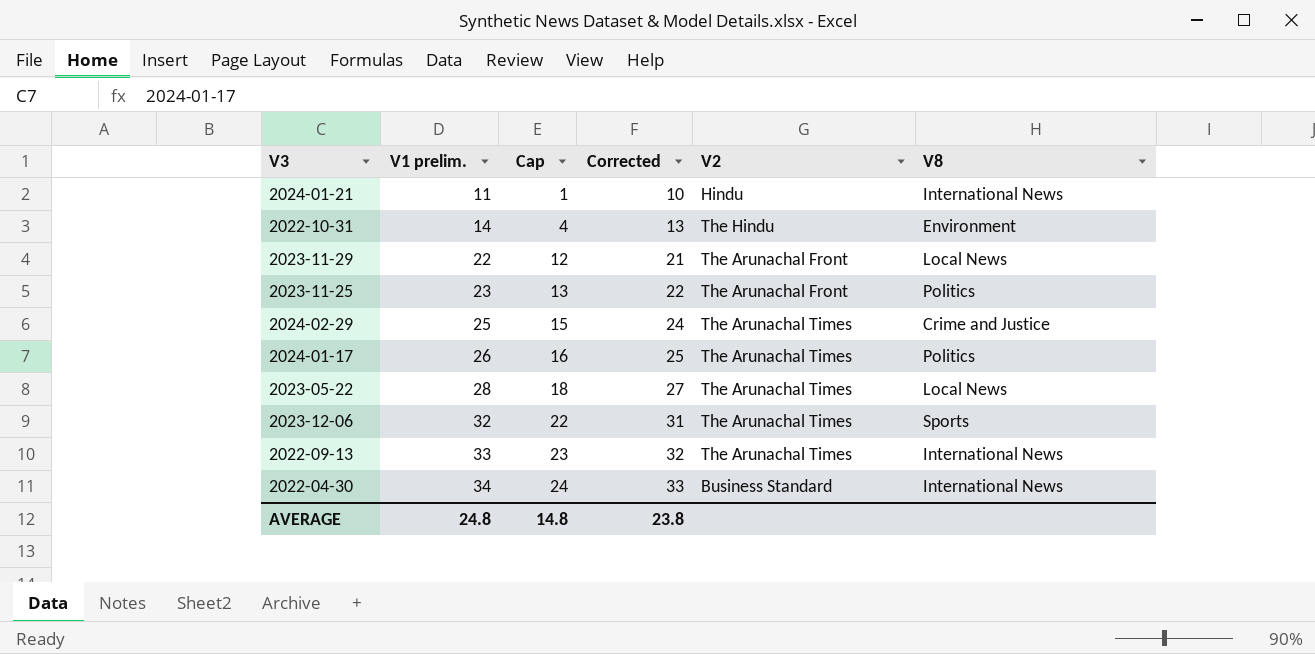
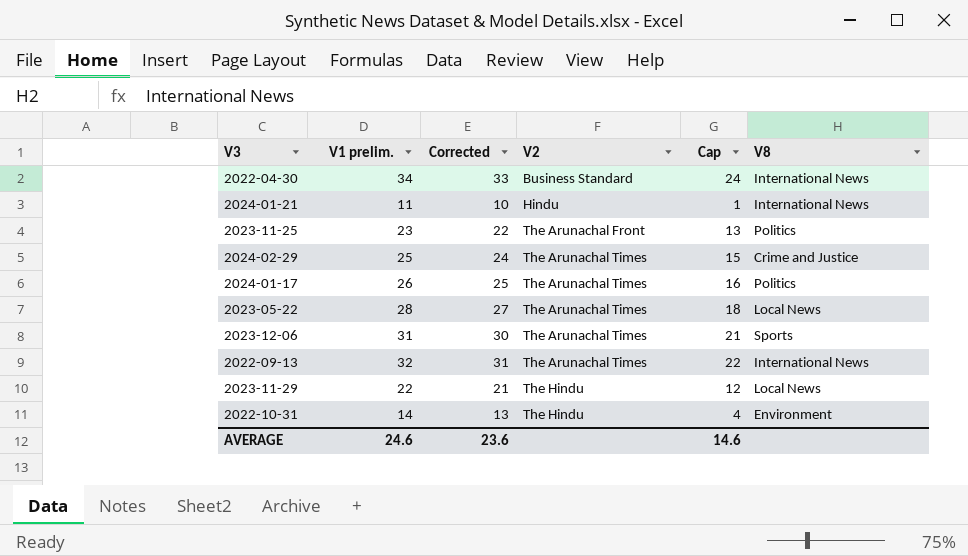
row order: V1 prelim. ascending -> V2 ascending
column Cap | position: 3 -> 5
2023-12-06 | V1 prelim.: 32 -> 31
2023-12-06 | Corrected: 31 -> 30
2023-12-06 | Cap: 22 -> 21
2022-09-13 | V1 prelim.: 33 -> 32
2022-09-13 | Corrected: 32 -> 31
2022-09-13 | Cap: 23 -> 22
2023-11-29 | V2: The Arunachal Front -> The Hindu
AVERAGE | V1 prelim.: 24.8 -> 24.6
AVERAGE | Corrected: 23.8 -> 23.6
AVERAGE | Cap: 14.8 -> 14.6

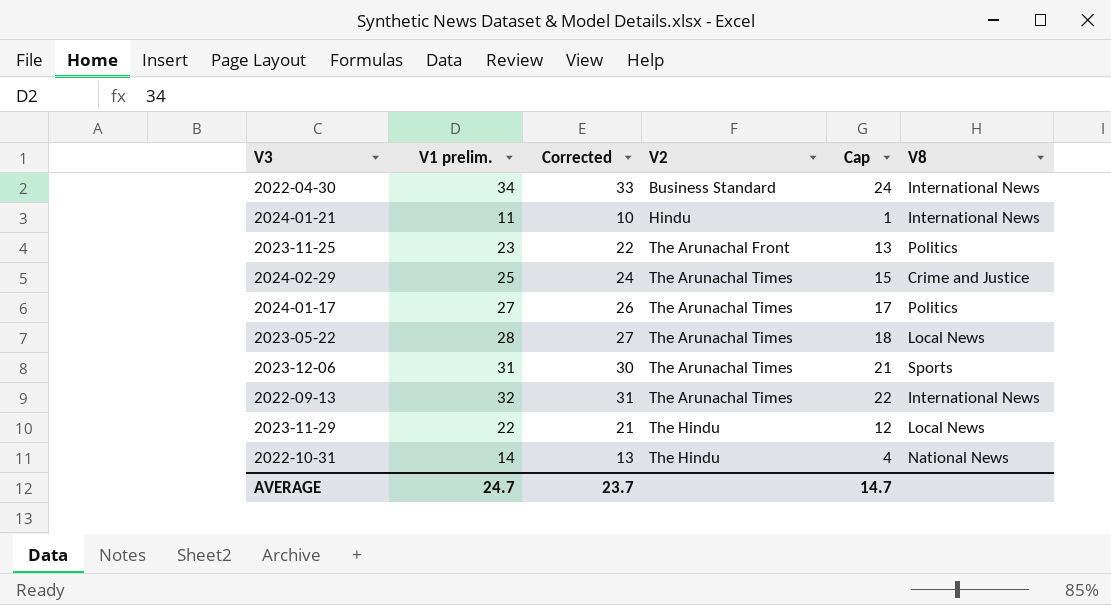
2024-01-17 | V1 prelim.: 26 -> 27
2024-01-17 | Corrected: 25 -> 26
2024-01-17 | Cap: 16 -> 17
2022-10-31 | V8: Environment -> National News
AVERAGE | V1 prelim.: 24.6 -> 24.7
AVERAGE | Corrected: 23.6 -> 23.7
AVERAGE | Cap: 14.6 -> 14.7

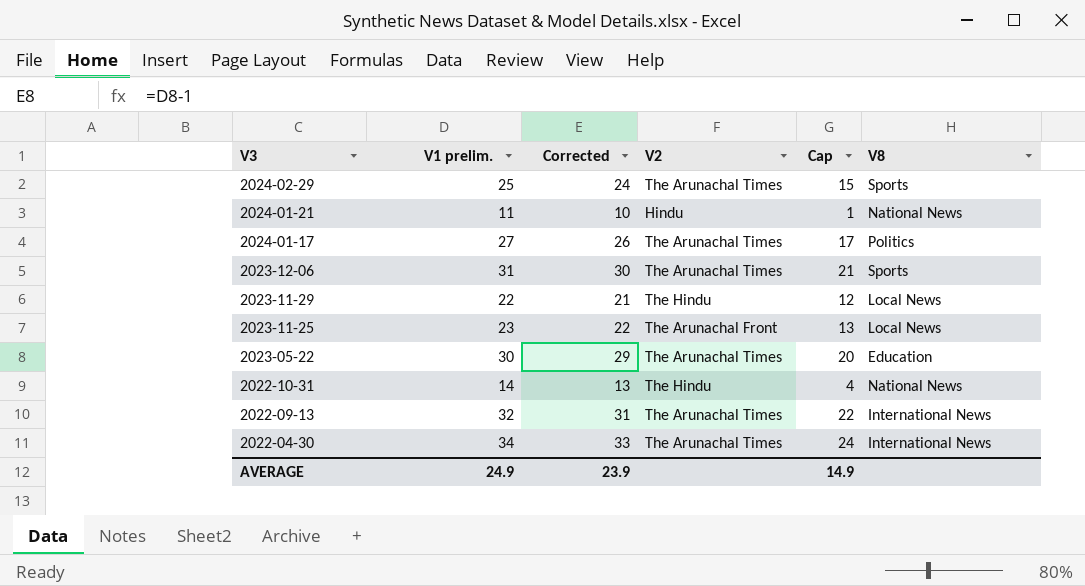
row order: V2 ascending -> V3 descending
2024-02-29 | V8: Crime and Justice -> Sports
2024-01-21 | V8: International News -> National News
2023-11-25 | V8: Politics -> Local News
2023-05-22 | V1 prelim.: 28 -> 30
2023-05-22 | Corrected: 27 -> 29
2023-05-22 | Cap: 18 -> 20
2023-05-22 | V8: Local News -> Education
2022-04-30 | V2: Business Standard -> The Arunachal Times
AVERAGE | V1 prelim.: 24.7 -> 24.9
AVERAGE | Corrected: 23.7 -> 23.9
AVERAGE | Cap: 14.7 -> 14.9

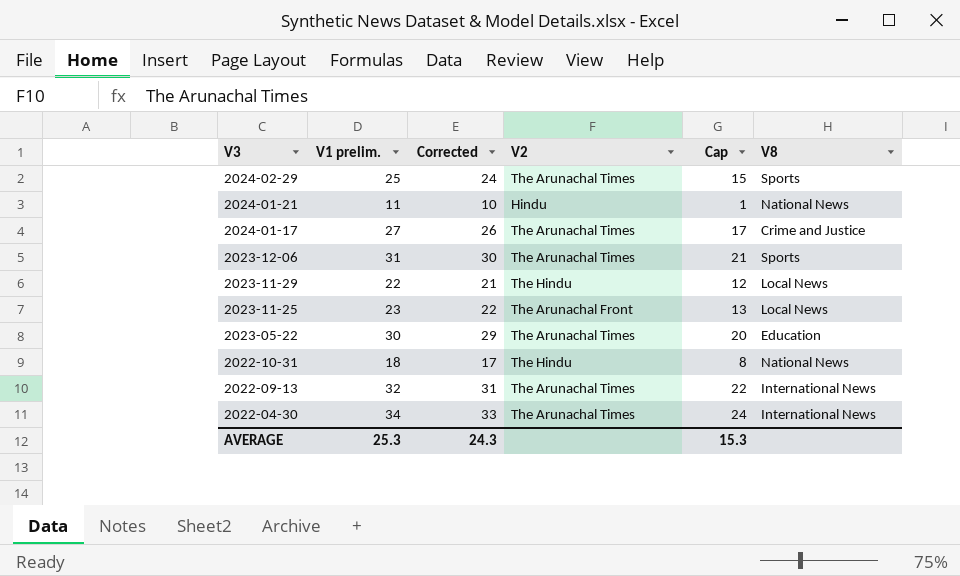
2024-01-17 | V8: Politics -> Crime and Justice
2022-10-31 | V1 prelim.: 14 -> 18
2022-10-31 | Corrected: 13 -> 17
2022-10-31 | Cap: 4 -> 8
AVERAGE | V1 prelim.: 24.9 -> 25.3
AVERAGE | Corrected: 23.9 -> 24.3
AVERAGE | Cap: 14.9 -> 15.3

